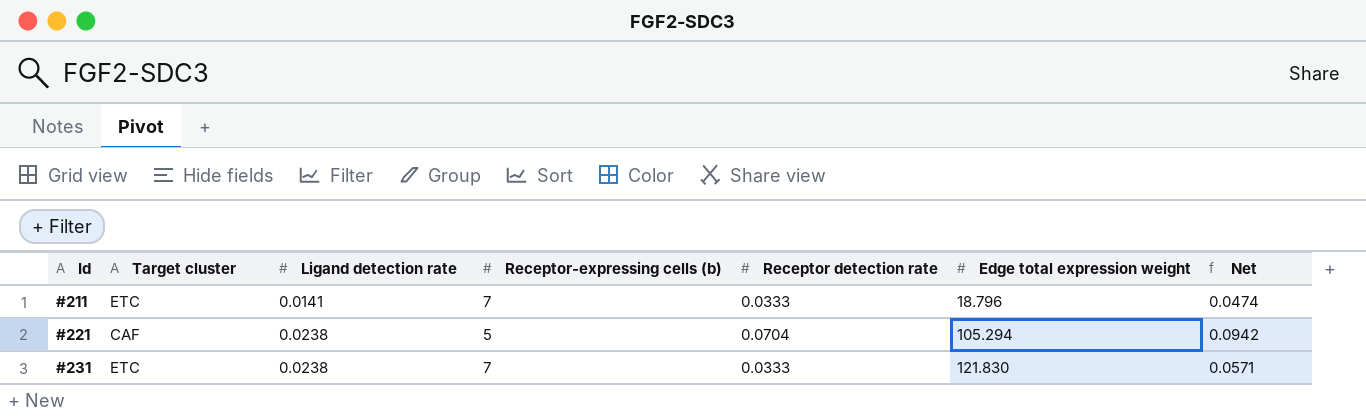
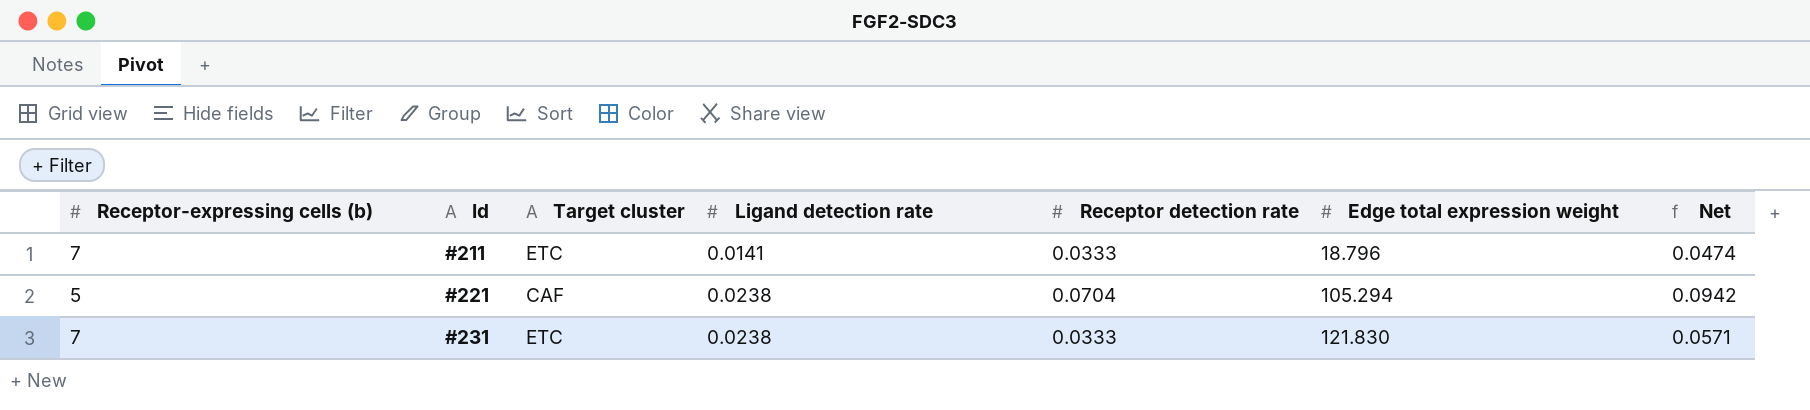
column Receptor-expressing cells (b) | position: 4 -> 1

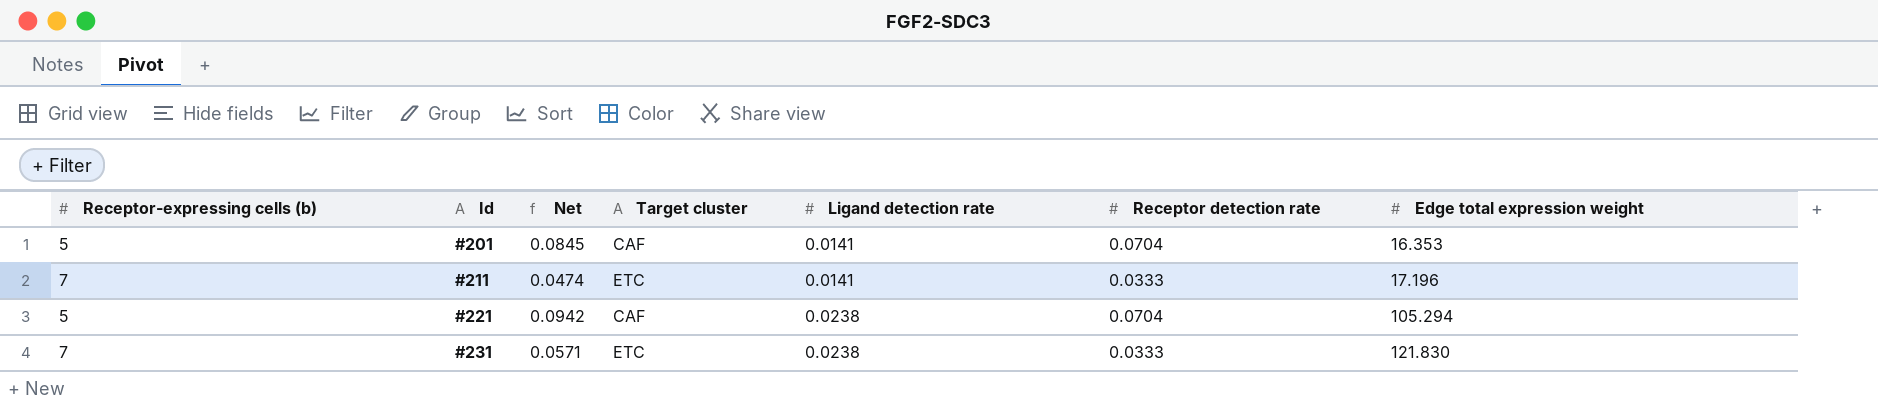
column Net | position: 7 -> 3
row #201: none -> 5 | 0.0845 | CAF | 0.0141 | 0.0704 | 16.353
#211 | Edge total expression weight: 18.796 -> 17.196

